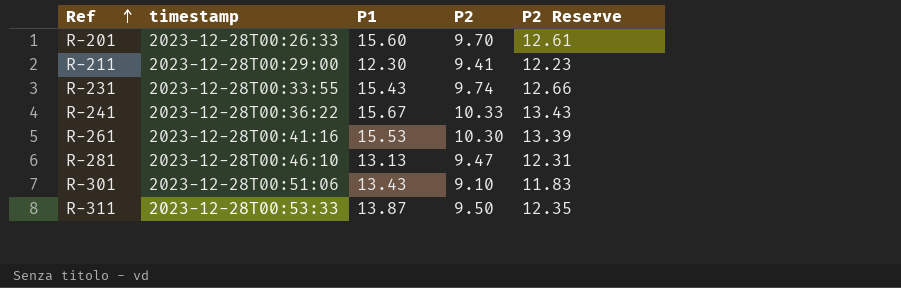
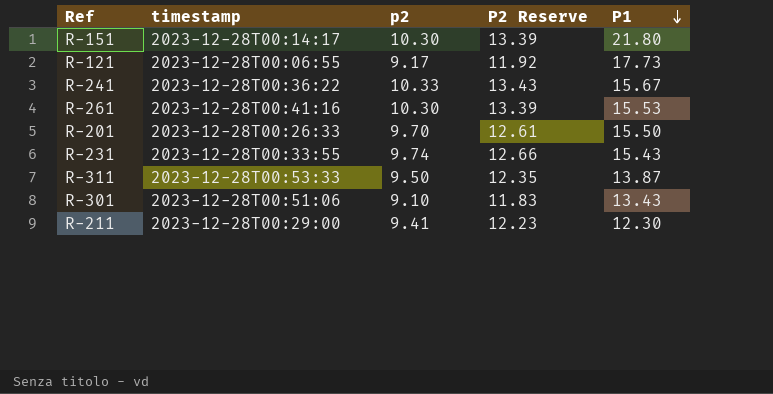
row order: Ref ascending -> P1 descending
column name: P2 -> p2
column P1 | position: 3 -> 5
row R-281: 2023-12-28T00:46:10 | 13.13 | 9.47 | 12.31 -> none
row R-151: none -> 2023-12-28T00:14:17 | 10.30 | 13.39 | 21.80
row R-121: none -> 2023-12-28T00:06:55 | 9.17 | 11.92 | 17.73
R-201 | P1: 15.60 -> 15.50

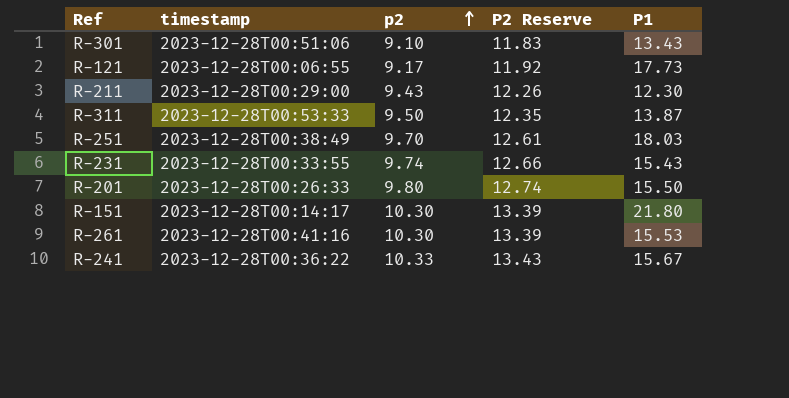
row order: P1 descending -> p2 ascending
R-211 | p2: 9.41 -> 9.43
R-211 | P2 Reserve: 12.23 -> 12.26
row R-251: none -> 2023-12-28T00:38:49 | 9.70 | 12.61 | 18.03
R-201 | p2: 9.70 -> 9.80
R-201 | P2 Reserve: 12.61 -> 12.74

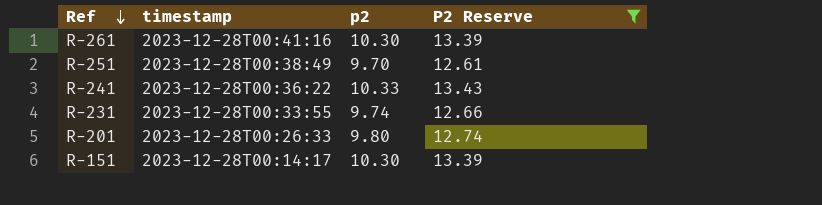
filter: none -> P2 Reserve >= 12.61
row order: p2 ascending -> Ref descending
column P1 | position: 5 -> none

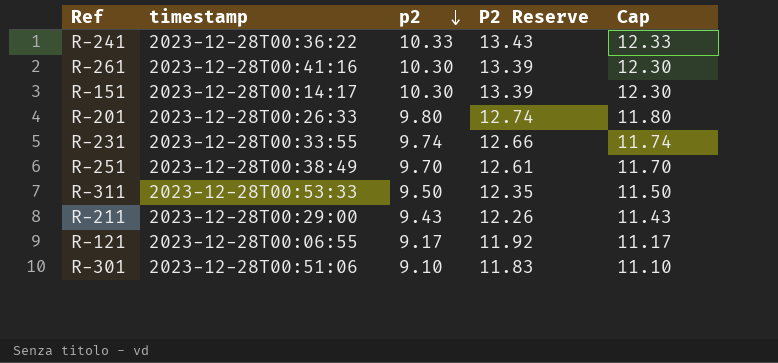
filter: P2 Reserve >= 12.61 -> none
row order: Ref descending -> p2 descending
column Cap | formula: none -> [p2] + 2

